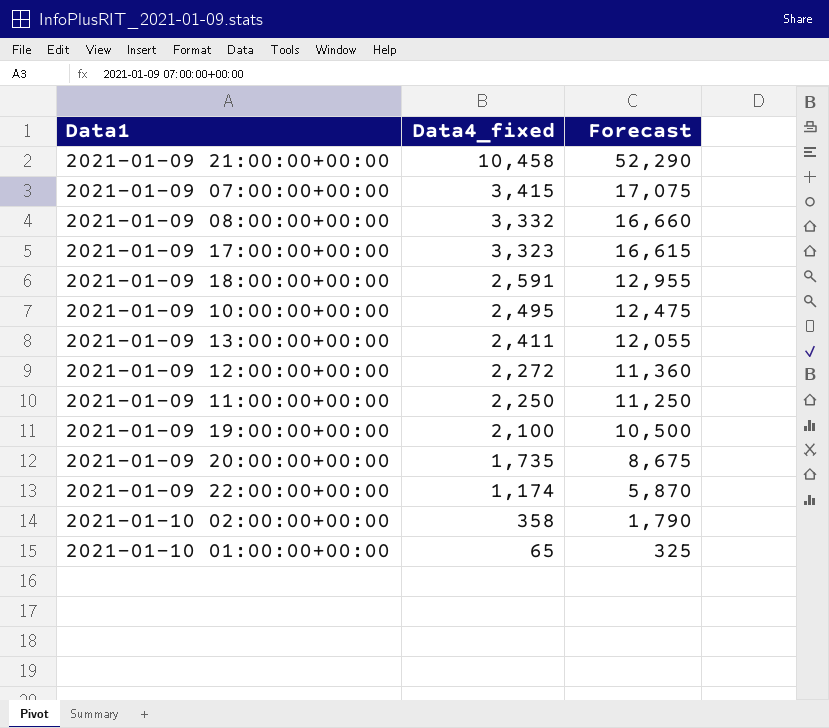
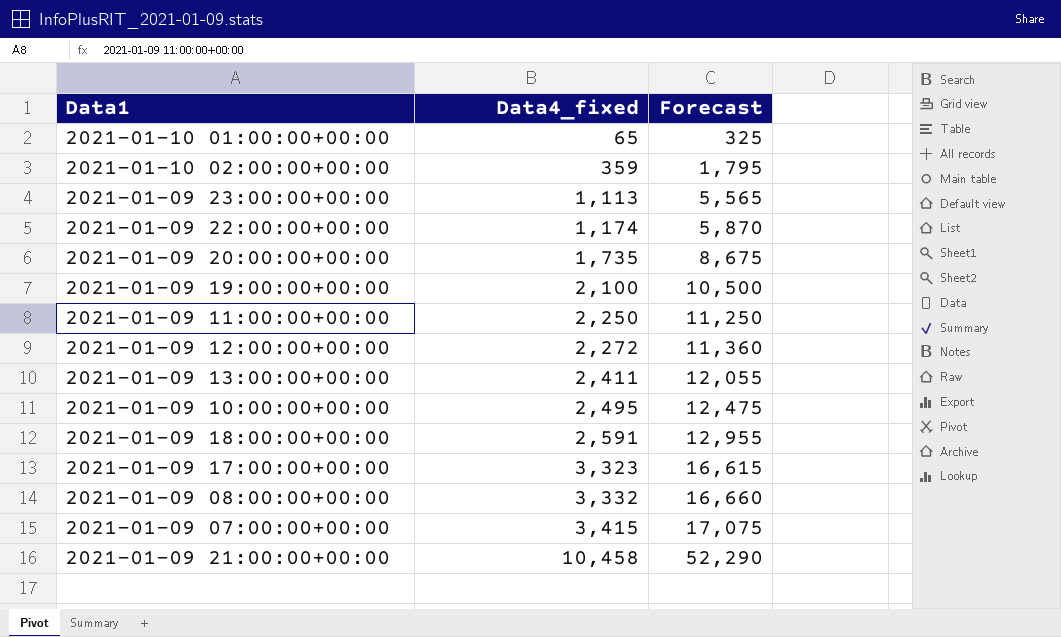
row order: Data4_fixed descending -> Data4_fixed ascending
2021-01-10 02:00:00+00:00 | Data4_fixed: 358 -> 359
2021-01-10 02:00:00+00:00 | Forecast: 1,790 -> 1,795
row 2021-01-09 23:00:00+00:00: none -> 1,113 | 5,565

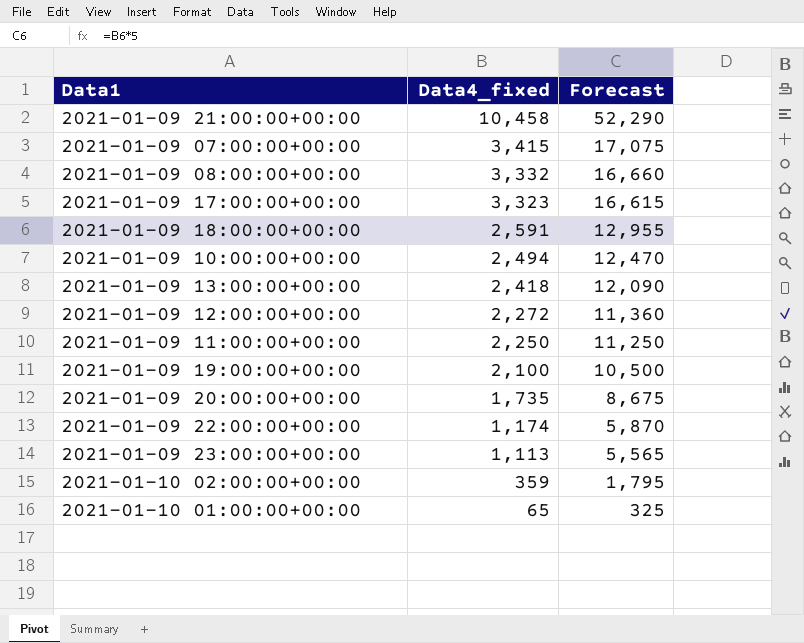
row order: Data4_fixed ascending -> Data4_fixed descending
2021-01-09 10:00:00+00:00 | Data4_fixed: 2,495 -> 2,494
2021-01-09 10:00:00+00:00 | Forecast: 12,475 -> 12,470
2021-01-09 13:00:00+00:00 | Data4_fixed: 2,411 -> 2,418
2021-01-09 13:00:00+00:00 | Forecast: 12,055 -> 12,090

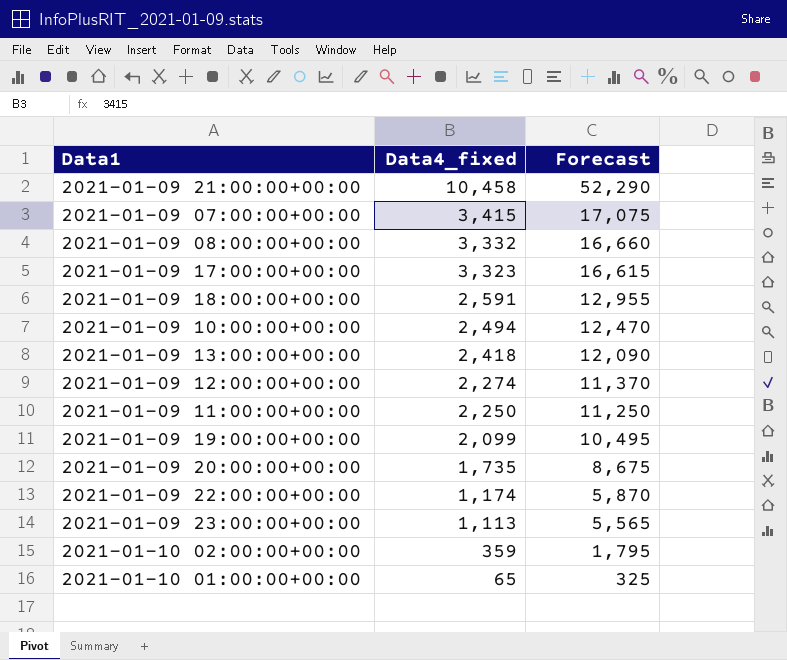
2021-01-09 12:00:00+00:00 | Data4_fixed: 2,272 -> 2,274
2021-01-09 12:00:00+00:00 | Forecast: 11,360 -> 11,370
2021-01-09 19:00:00+00:00 | Data4_fixed: 2,100 -> 2,099
2021-01-09 19:00:00+00:00 | Forecast: 10,500 -> 10,495

